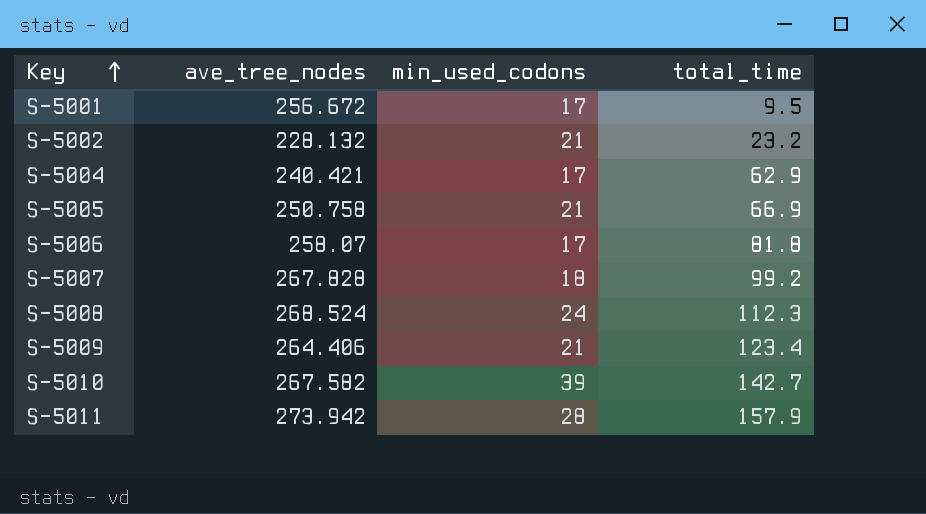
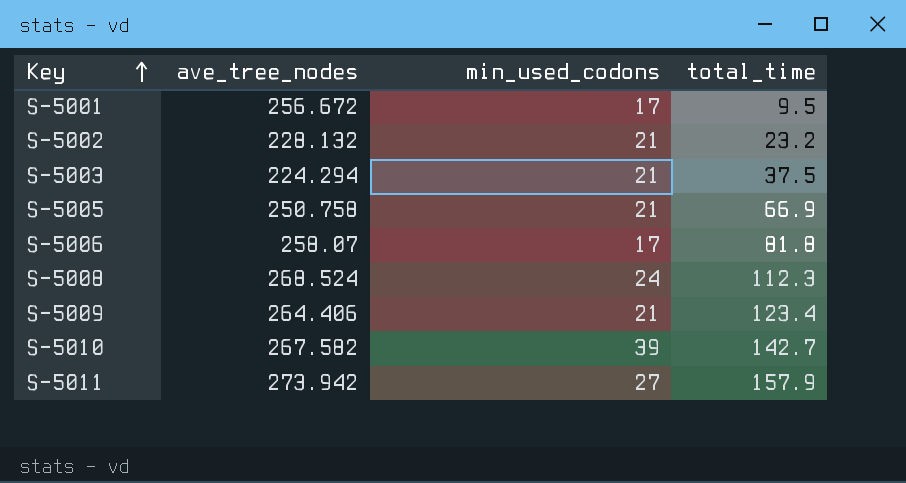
row S-5004: 240.421 | 17 | 62.9 -> none
row S-5007: 267.828 | 18 | 99.2 -> none
row S-5003: none -> 224.294 | 21 | 37.5
S-5011 | min_used_codons: 28 -> 27

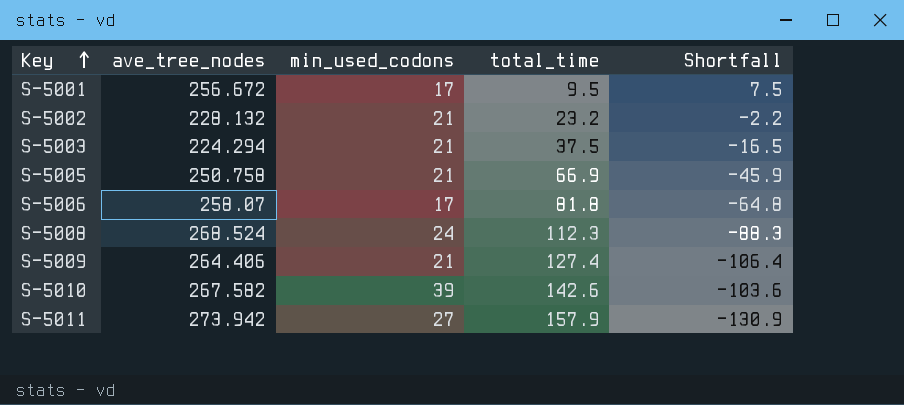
column Shortfall | formula: none -> [min_used_codons] - [total_time]
S-5009 | total_time: 123.4 -> 127.4
S-5010 | total_time: 142.7 -> 142.6

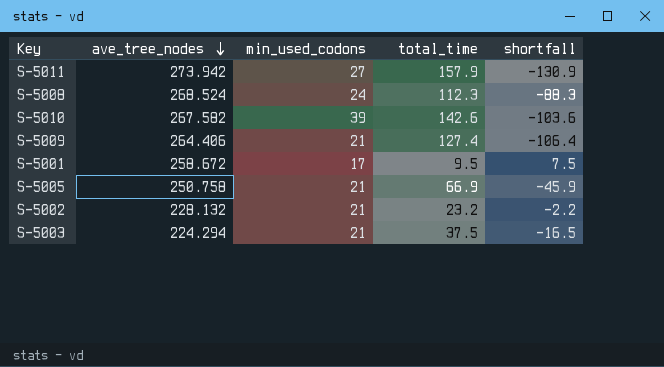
row order: Key ascending -> ave_tree_nodes descending
column name: Shortfall -> shortfall
row S-5006: 258.07 | 17 | 81.8 | -64.8 -> none
S-5001 | ave_tree_nodes: 256.672 -> 258.672

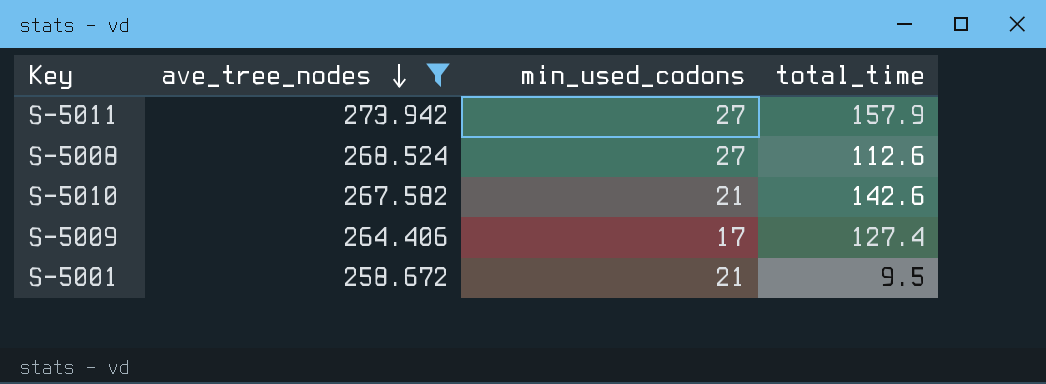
filter: none -> ave_tree_nodes >= 258.672
column shortfall | formula: [min_used_codons] - [total_time] -> none
S-5008 | min_used_codons: 24 -> 27
S-5008 | total_time: 112.3 -> 112.6
S-5010 | min_used_codons: 39 -> 21
S-5009 | min_used_codons: 21 -> 17
S-5001 | min_used_codons: 17 -> 21

